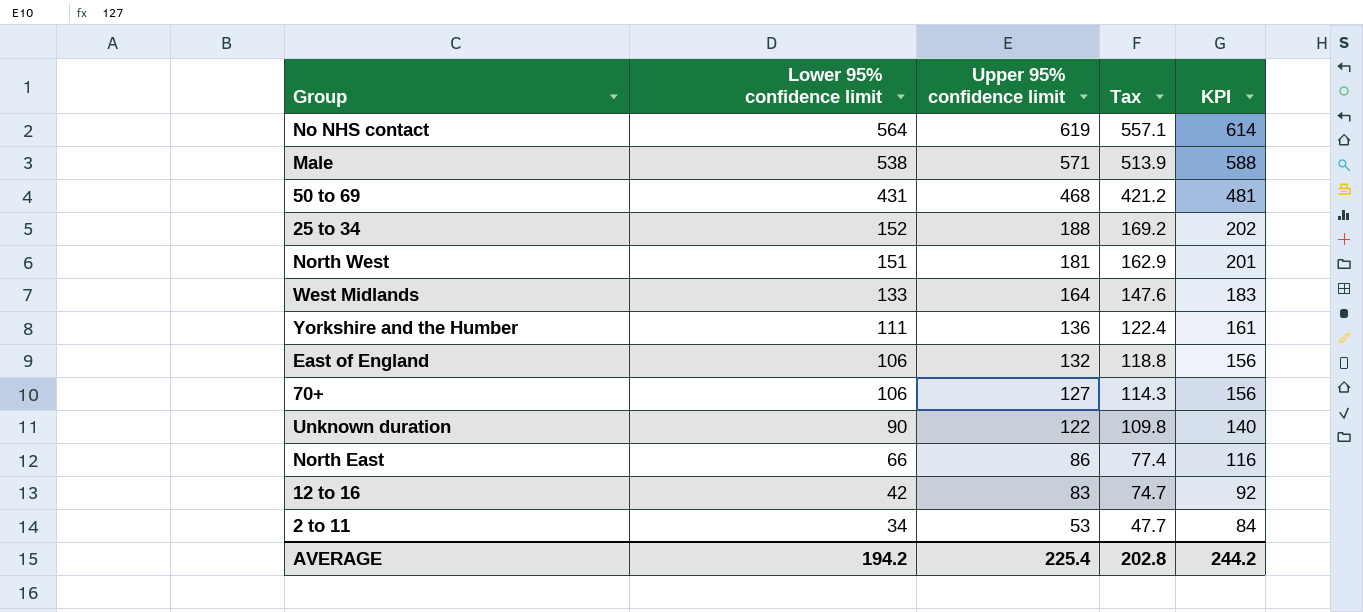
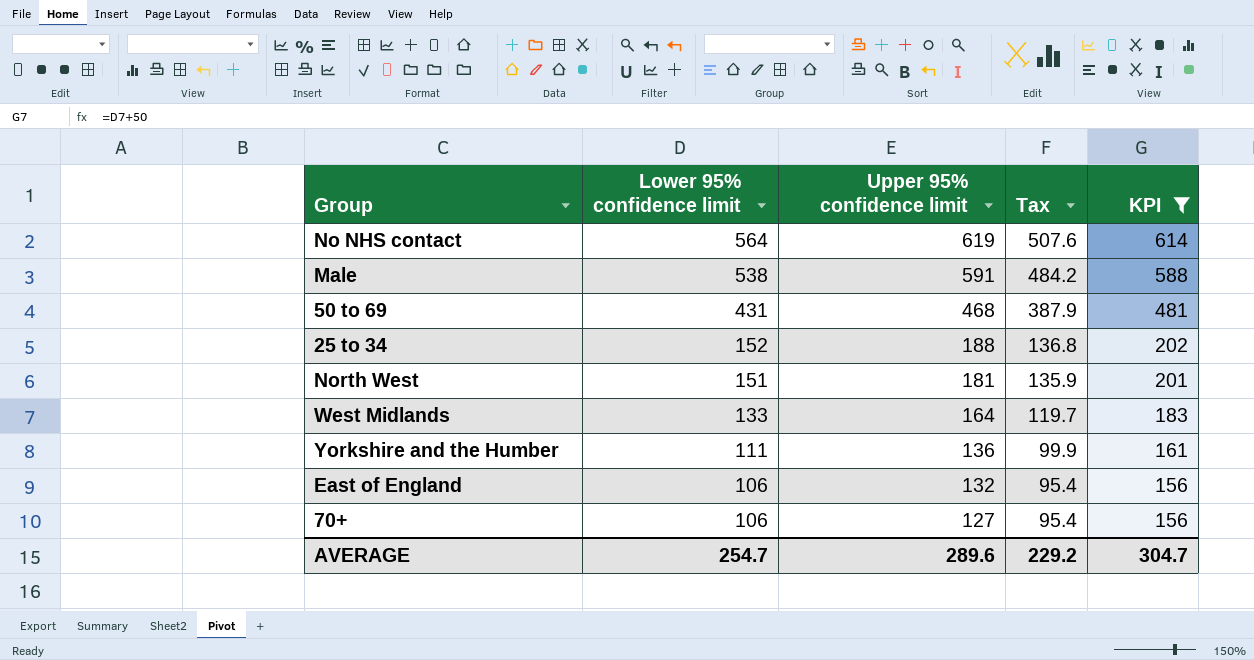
filter: none -> KPI >= 156
column Tax | formula: [Upper 95% confidence limit] * 0.9 -> [Lower 95% confidence limit] * 0.9
Male | Upper 95% confidence limit: 571 -> 591
AVERAGE | Lower 95% confidence limit: 194.2 -> 254.7
AVERAGE | Upper 95% confidence limit: 225.4 -> 289.6
AVERAGE | Tax: 202.8 -> 229.2
AVERAGE | KPI: 244.2 -> 304.7

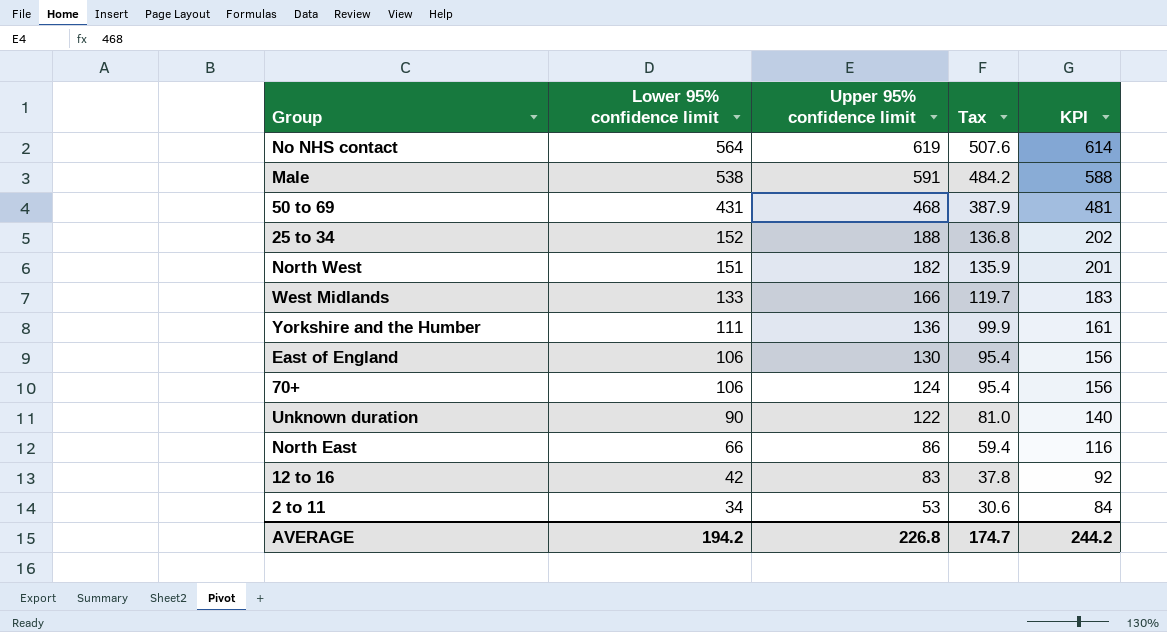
filter: KPI >= 156 -> none
North West | Upper 95% confidence limit: 181 -> 182
West Midlands | Upper 95% confidence limit: 164 -> 166
East of England | Upper 95% confidence limit: 132 -> 130
70+ | Upper 95% confidence limit: 127 -> 124
AVERAGE | Lower 95% confidence limit: 254.7 -> 194.2
AVERAGE | Upper 95% confidence limit: 289.6 -> 226.8
AVERAGE | Tax: 229.2 -> 174.7
AVERAGE | KPI: 304.7 -> 244.2

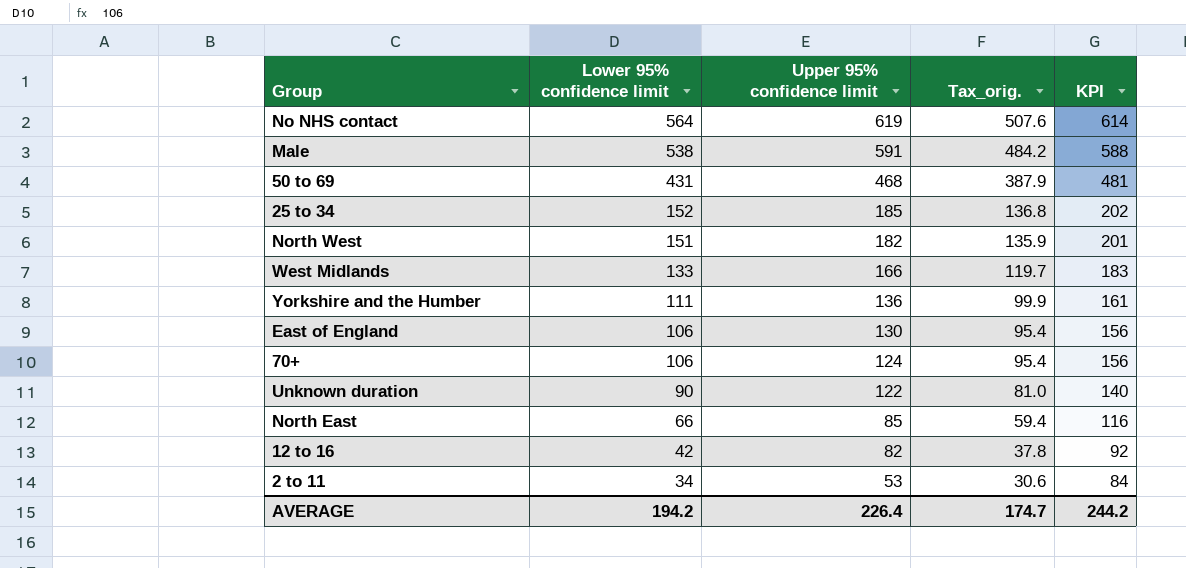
column name: Tax -> Tax_orig.
25 to 34 | Upper 95% confidence limit: 188 -> 185
North East | Upper 95% confidence limit: 86 -> 85
12 to 16 | Upper 95% confidence limit: 83 -> 82
AVERAGE | Upper 95% confidence limit: 226.8 -> 226.4

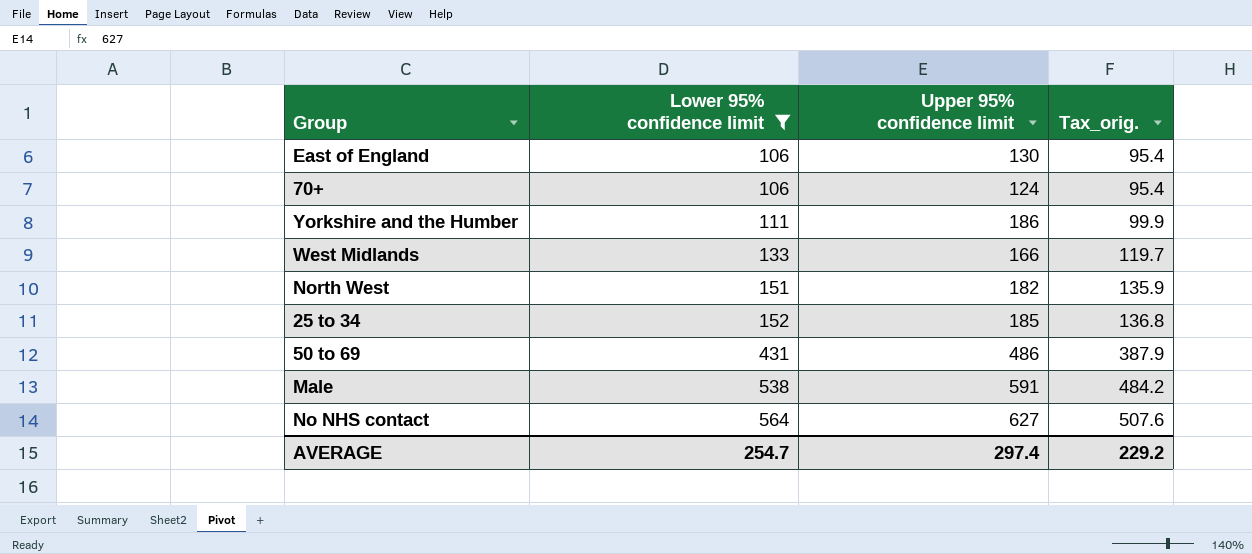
filter: none -> Lower 95% confidence limit >= 106
row order: Lower 95% confidence limit descending -> Lower 95% confidence limit ascending
column KPI | formula: [Lower 95% confidence limit] + 50 -> none
Yorkshire and the Humber | Upper 95% confidence limit: 136 -> 186
50 to 69 | Upper 95% confidence limit: 468 -> 486
No NHS contact | Upper 95% confidence limit: 619 -> 627
AVERAGE | Lower 95% confidence limit: 194.2 -> 254.7
AVERAGE | Upper 95% confidence limit: 226.4 -> 297.4
AVERAGE | Tax_orig.: 174.7 -> 229.2

